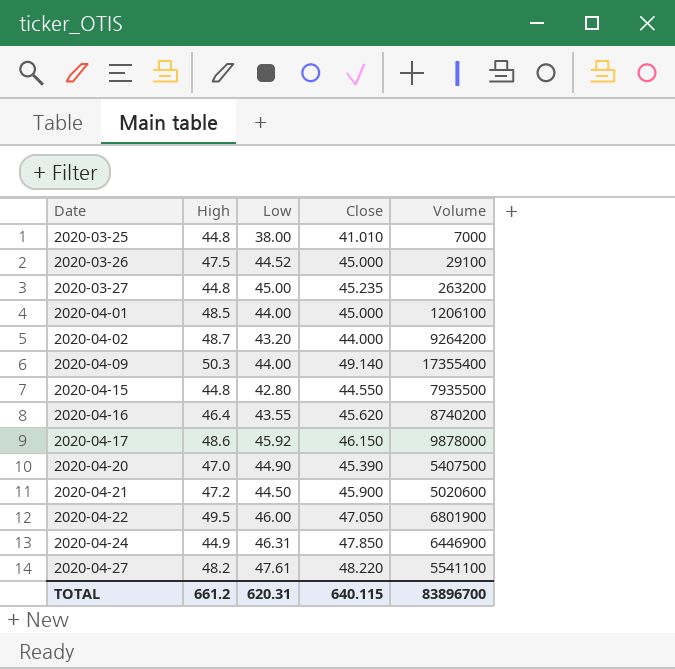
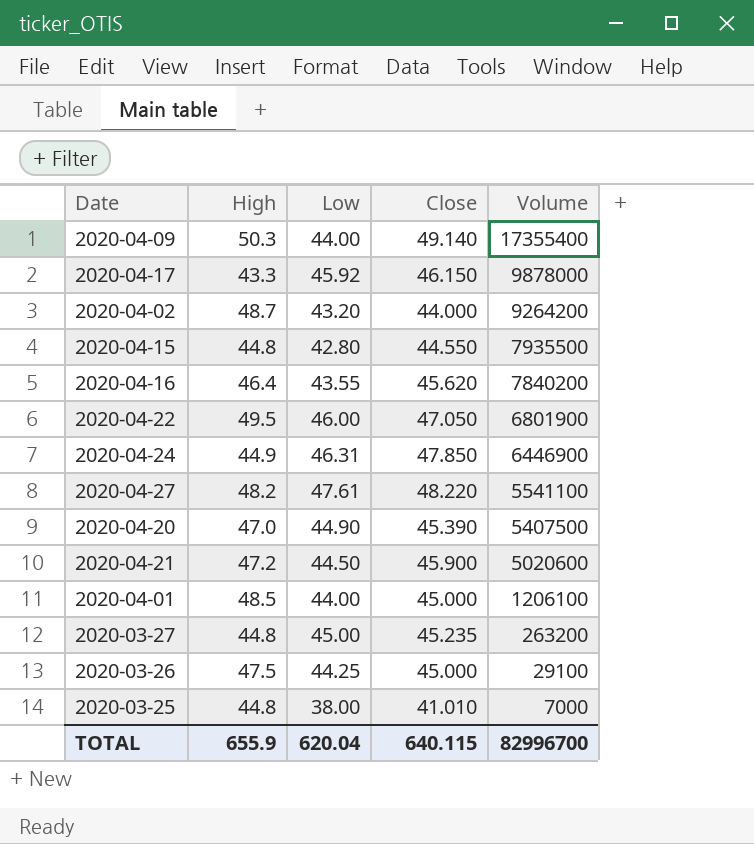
row order: Date ascending -> Volume descending
2020-04-17 | High: 48.6 -> 43.3
2020-04-16 | Volume: 8740200 -> 7840200
2020-03-26 | Low: 44.52 -> 44.25
TOTAL | High: 661.2 -> 655.9
TOTAL | Low: 620.31 -> 620.04
TOTAL | Volume: 83896700 -> 82996700

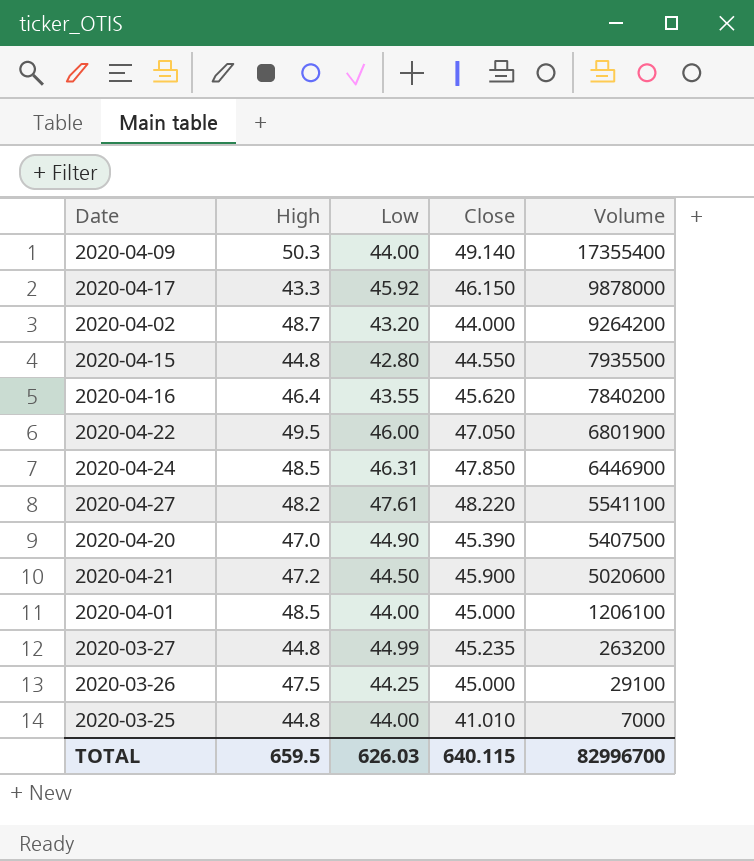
2020-04-24 | High: 44.9 -> 48.5
2020-03-27 | Low: 45.00 -> 44.99
2020-03-25 | Low: 38.00 -> 44.00
TOTAL | High: 655.9 -> 659.5
TOTAL | Low: 620.04 -> 626.03

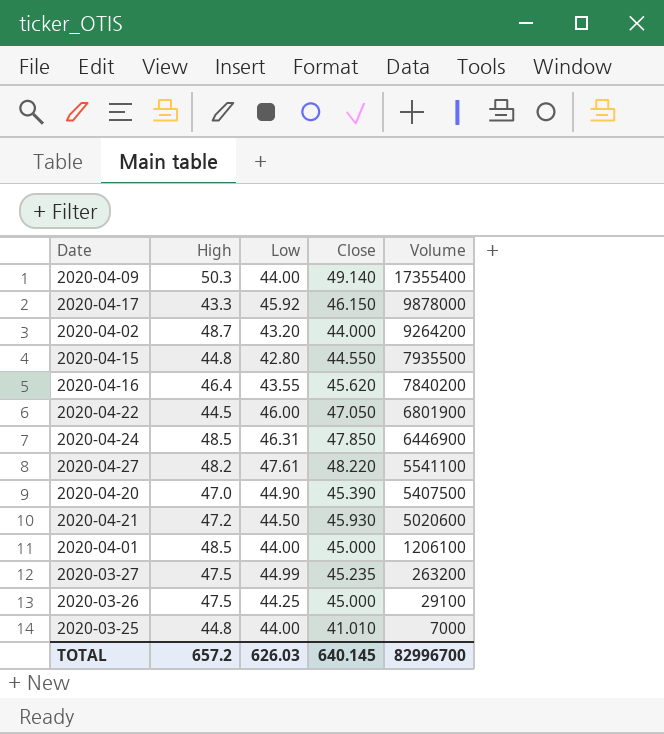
2020-04-22 | High: 49.5 -> 44.5
2020-04-21 | Close: 45.900 -> 45.930
2020-03-27 | High: 44.8 -> 47.5
TOTAL | High: 659.5 -> 657.2
TOTAL | Close: 640.115 -> 640.145

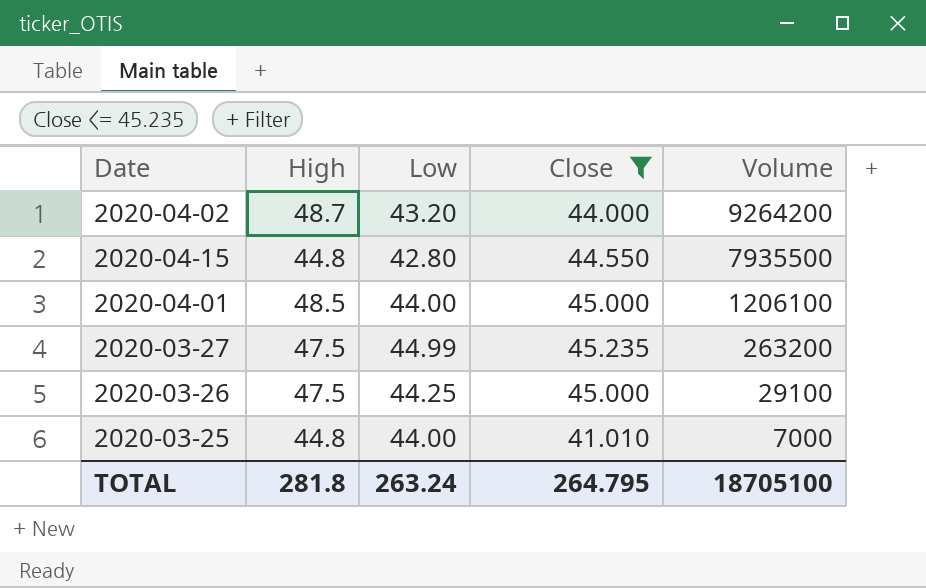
filter: none -> Close <= 45.235
TOTAL | High: 657.2 -> 281.8
TOTAL | Low: 626.03 -> 263.24
TOTAL | Close: 640.145 -> 264.795
TOTAL | Volume: 82996700 -> 18705100

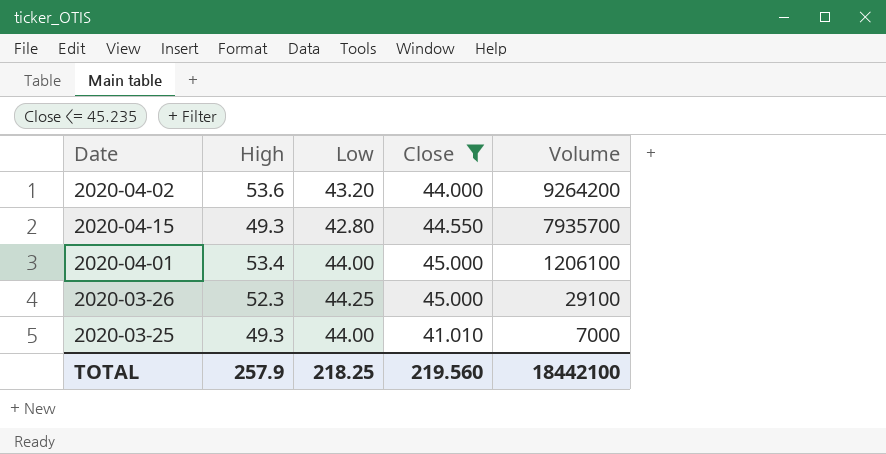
row 2020-03-27: 47.5 | 44.99 | 45.235 | 263200 -> none
2020-04-02 | High: 48.7 -> 53.6
2020-04-15 | High: 44.8 -> 49.3
2020-04-15 | Volume: 7935500 -> 7935700
2020-04-01 | High: 48.5 -> 53.4
2020-03-26 | High: 47.5 -> 52.3
2020-03-25 | High: 44.8 -> 49.3
TOTAL | High: 281.8 -> 257.9
TOTAL | Low: 263.24 -> 218.25
TOTAL | Close: 264.795 -> 219.560
TOTAL | Volume: 18705100 -> 18442100

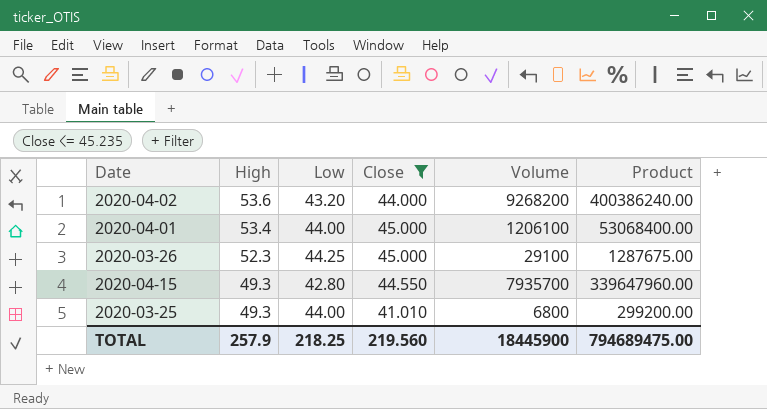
row order: Volume descending -> High descending
column Product | formula: none -> [Low] * [Volume]
2020-04-02 | Volume: 9264200 -> 9268200
2020-03-25 | Volume: 7000 -> 6800
TOTAL | Volume: 18442100 -> 18445900

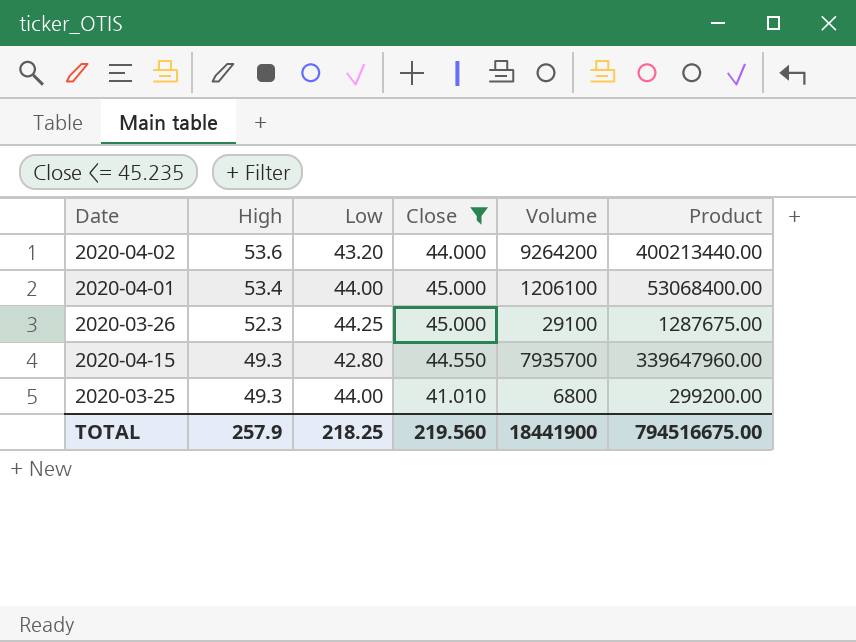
2020-04-02 | Volume: 9268200 -> 9264200
2020-04-02 | Product: 400386240.00 -> 400213440.00
TOTAL | Volume: 18445900 -> 18441900
TOTAL | Product: 794689475.00 -> 794516675.00

